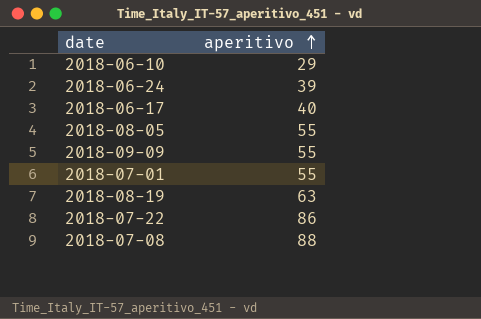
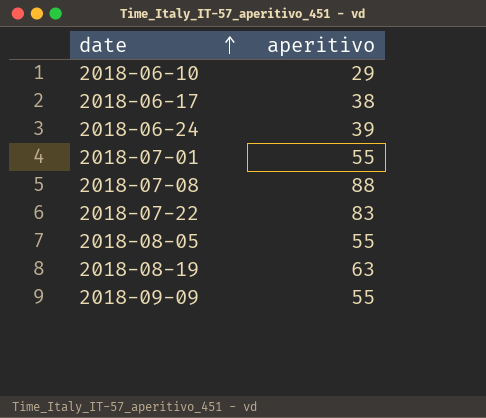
row order: aperitivo ascending -> date ascending
2018-06-17 | aperitivo: 40 -> 38
2018-07-22 | aperitivo: 86 -> 83

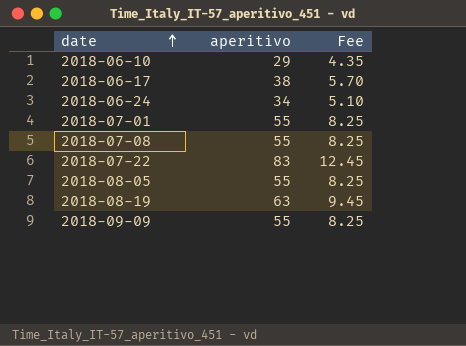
column Fee | formula: none -> [aperitivo] * 0.15
2018-06-24 | aperitivo: 39 -> 34
2018-07-08 | aperitivo: 88 -> 55

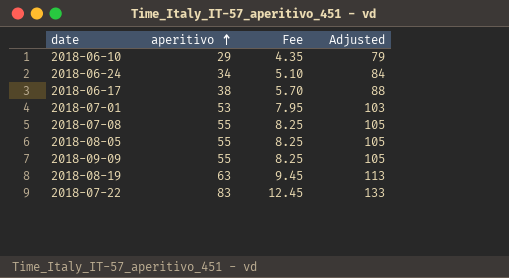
row order: date ascending -> aperitivo ascending
column Adjusted | formula: none -> [aperitivo] + 50
2018-07-01 | aperitivo: 55 -> 53
2018-07-01 | Fee: 8.25 -> 7.95

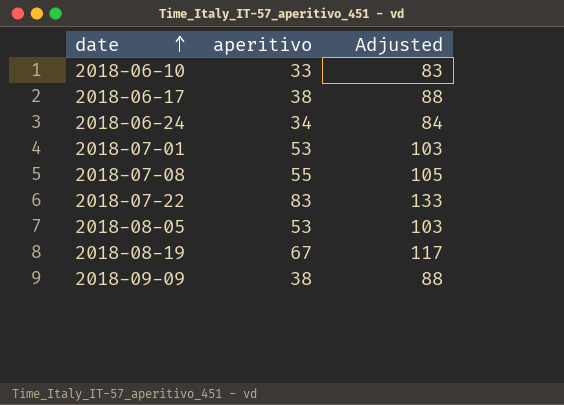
row order: aperitivo ascending -> date ascending
column Fee | formula: [aperitivo] * 0.15 -> none
2018-06-10 | aperitivo: 29 -> 33
2018-06-10 | Adjusted: 79 -> 83
2018-08-05 | aperitivo: 55 -> 53
2018-08-05 | Adjusted: 105 -> 103
2018-08-19 | aperitivo: 63 -> 67
2018-08-19 | Adjusted: 113 -> 117
2018-09-09 | aperitivo: 55 -> 38
2018-09-09 | Adjusted: 105 -> 88

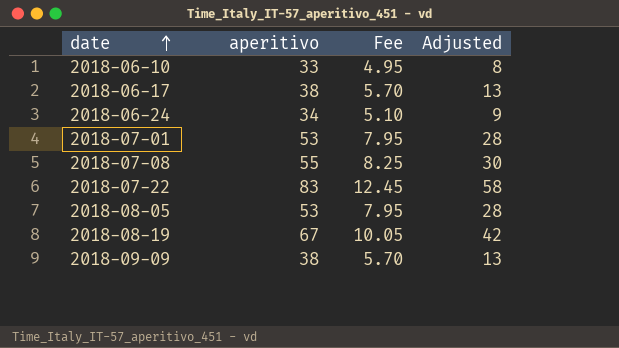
column Fee | formula: none -> [aperitivo] * 0.15
column Adjusted | formula: [aperitivo] + 50 -> [aperitivo] - 25

